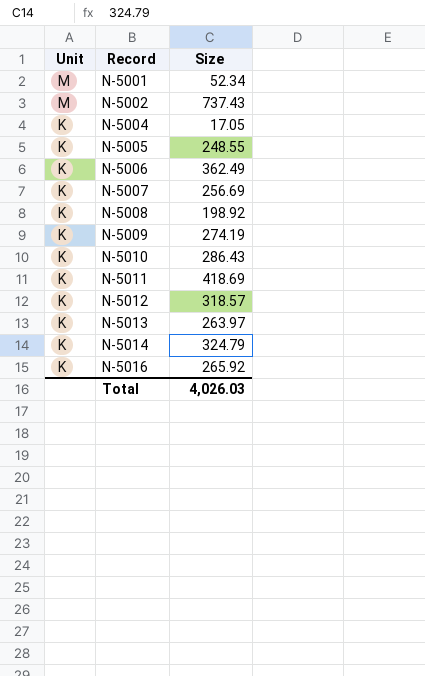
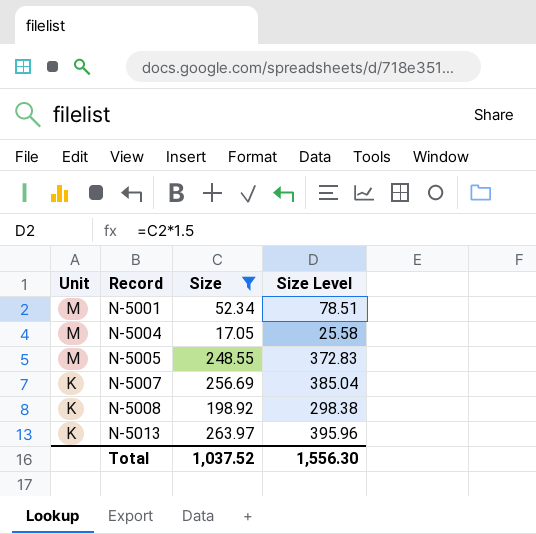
filter: none -> Size <= 263.97
column Size Level | formula: none -> [Size] * 1.5
N-5004 | Unit: K -> M
N-5005 | Unit: K -> M
Total | Size: 4,026.03 -> 1,037.52

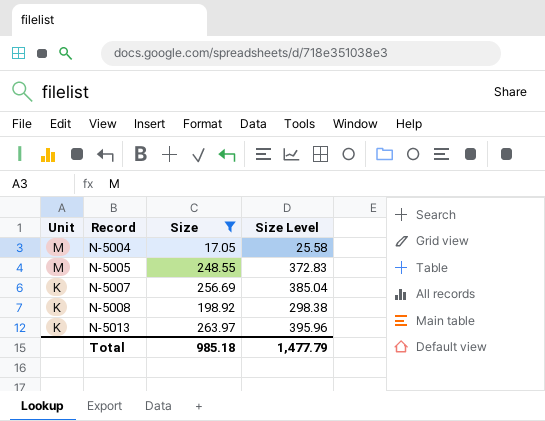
row N-5001: M | 52.34 | 78.51 -> none
Total | Size: 1,037.52 -> 985.18
Total | Size Level: 1,556.30 -> 1,477.79

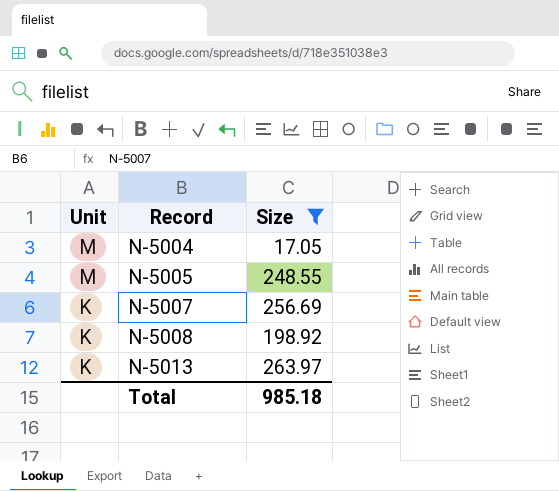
column Size Level | formula: [Size] * 1.5 -> none

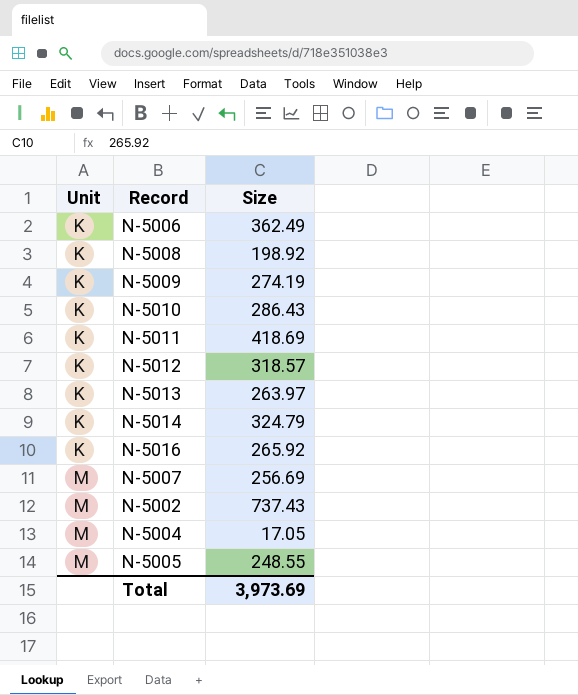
filter: Size <= 263.97 -> none
row order: Unit descending -> Unit ascending
N-5007 | Unit: K -> M
Total | Size: 985.18 -> 3,973.69

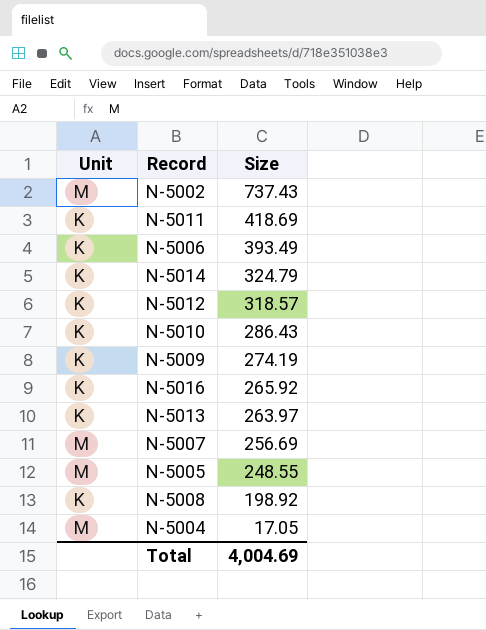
row order: Unit ascending -> Size descending
N-5006 | Size: 362.49 -> 393.49
Total | Size: 3,973.69 -> 4,004.69

